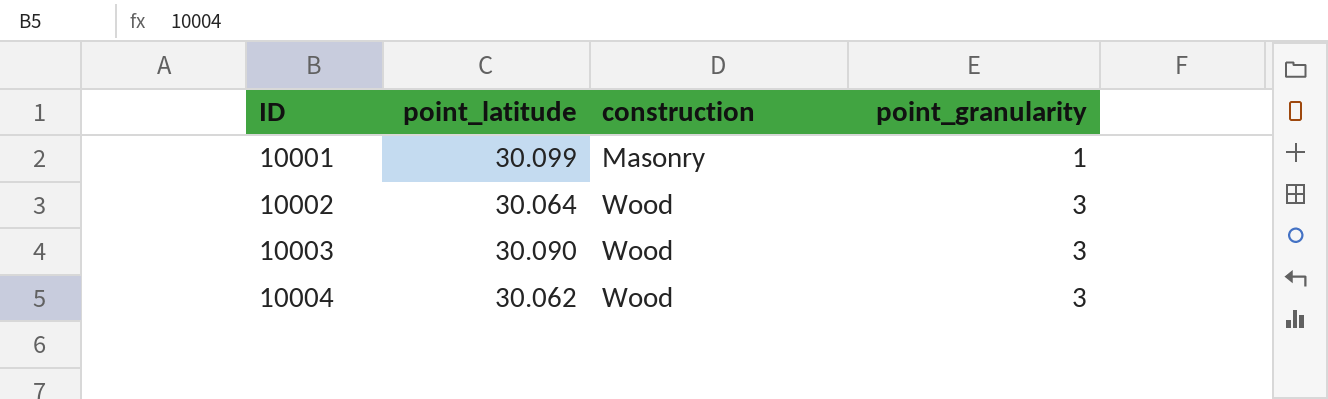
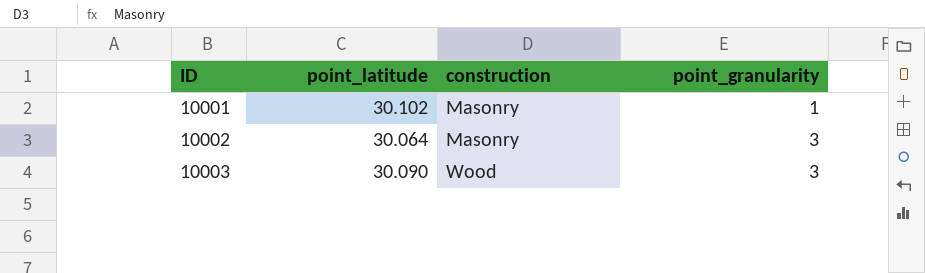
row 10004: 30.062 | Wood | 3 -> none
10001 | point_latitude: 30.099 -> 30.102
10002 | construction: Wood -> Masonry

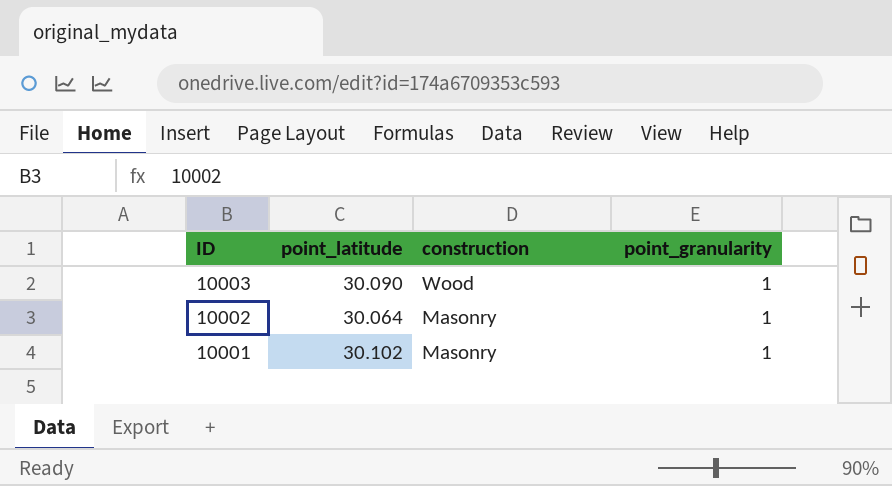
row order: ID ascending -> ID descending
10003 | point_granularity: 3 -> 1
10002 | point_granularity: 3 -> 1

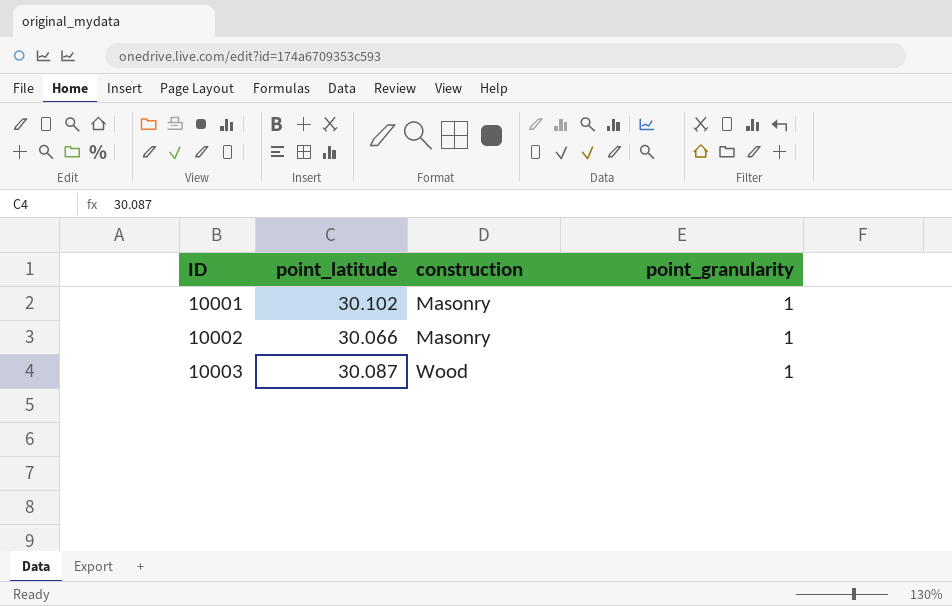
row order: ID descending -> ID ascending
10002 | point_latitude: 30.064 -> 30.066
10003 | point_latitude: 30.090 -> 30.087

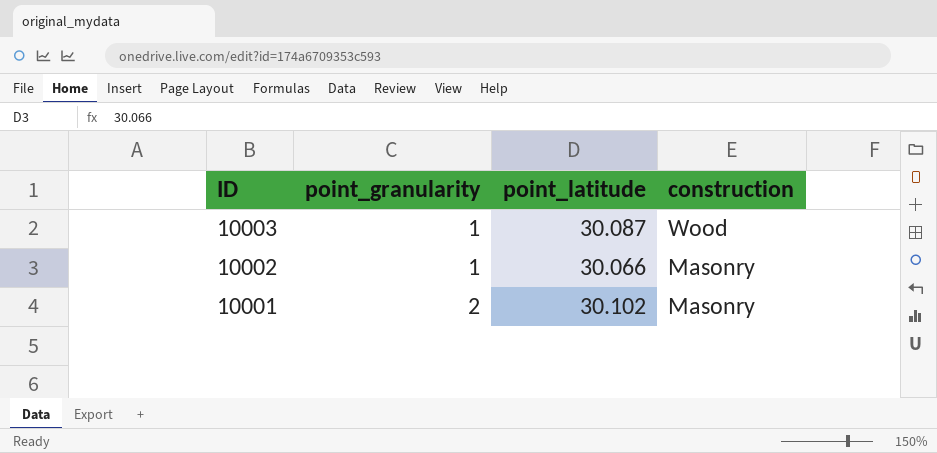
row order: ID ascending -> ID descending
column point_granularity | position: 4 -> 2
10001 | point_granularity: 1 -> 2

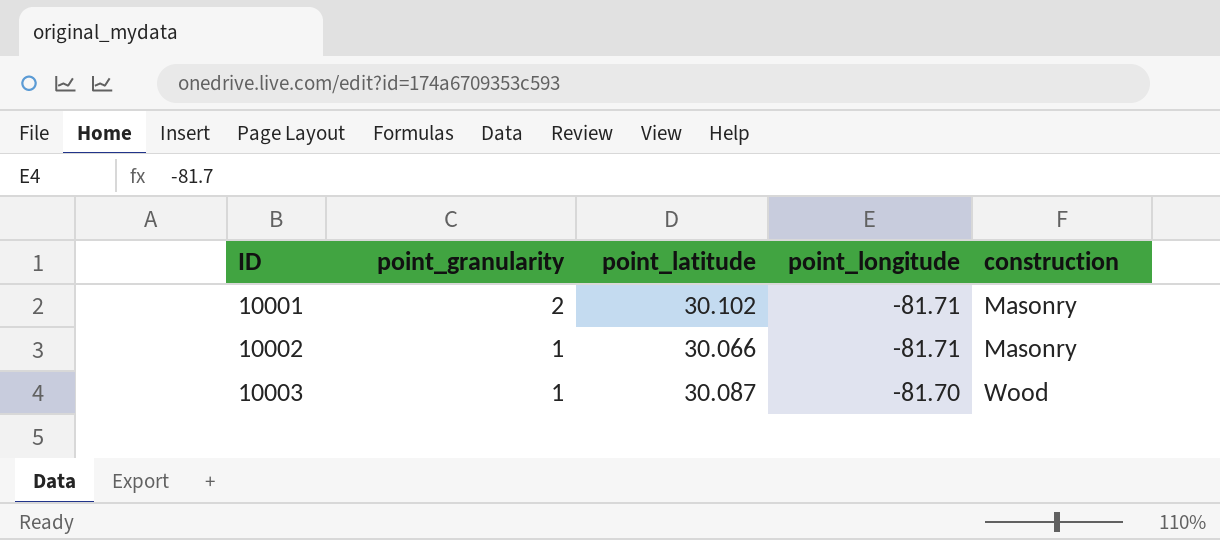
row order: ID descending -> ID ascending
column point_longitude | position: none -> 4

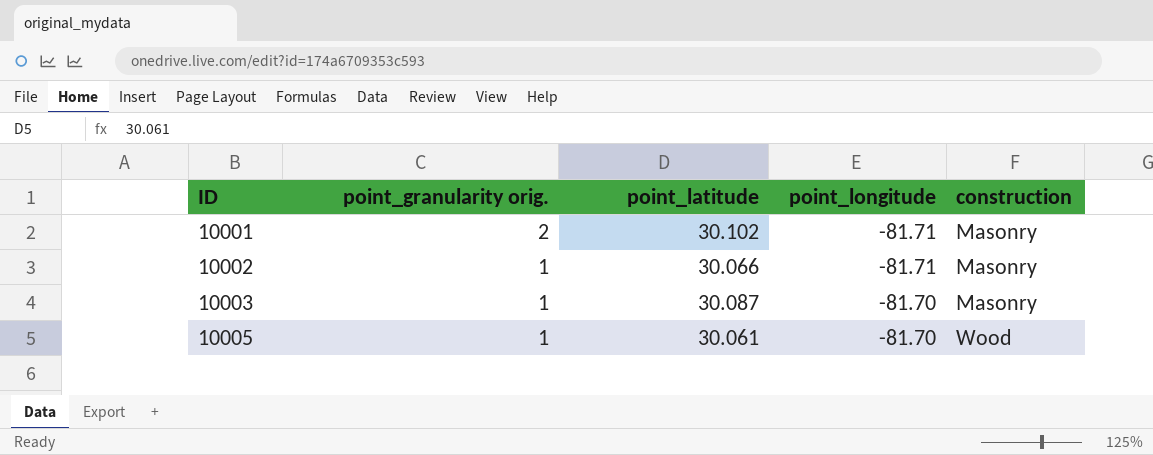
column name: point_granularity -> point_granularity orig.
10003 | construction: Wood -> Masonry
row 10005: none -> 1 | 30.061 | -81.70 | Wood

